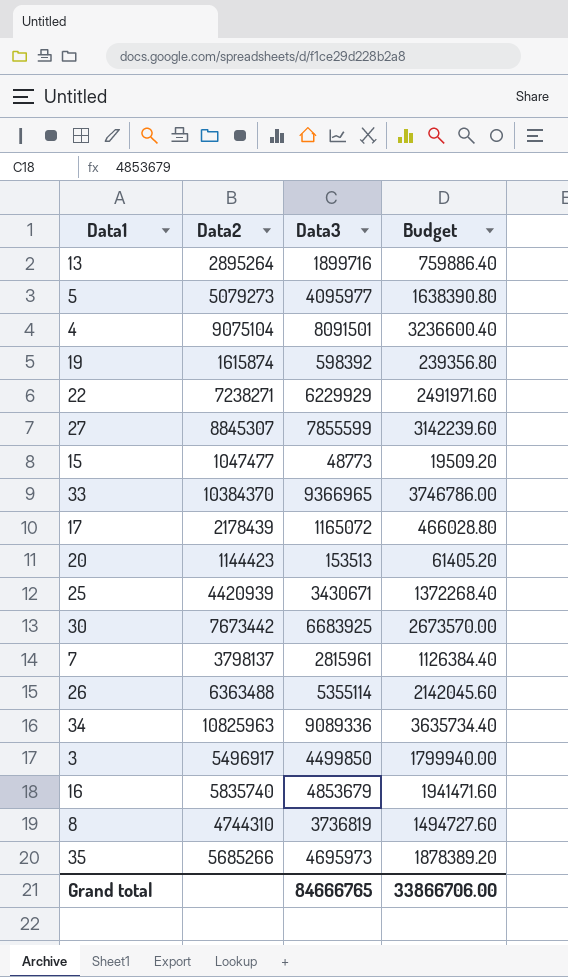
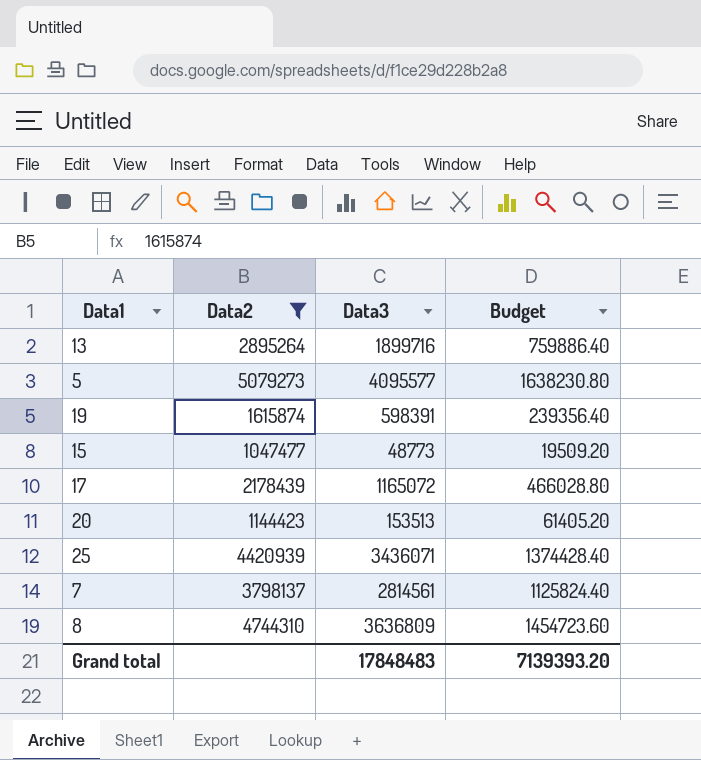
filter: none -> Data2 <= 5079273
5 | Data3: 4095977 -> 4095577
5 | Budget: 1638390.80 -> 1638230.80
19 | Data3: 598392 -> 598391
19 | Budget: 239356.80 -> 239356.40
25 | Data3: 3430671 -> 3436071
25 | Budget: 1372268.40 -> 1374428.40
7 | Data3: 2815961 -> 2814561
7 | Budget: 1126384.40 -> 1125824.40
8 | Data3: 3736819 -> 3636809
8 | Budget: 1494727.60 -> 1454723.60
Grand total | Data3: 84666765 -> 17848483
Grand total | Budget: 33866706.00 -> 7139393.20

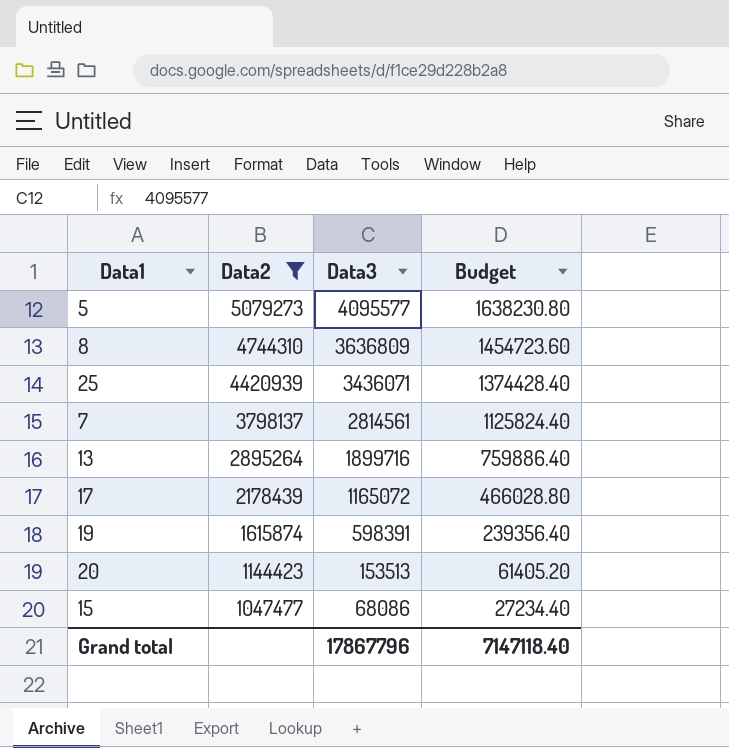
row order: none -> Data2 descending
15 | Data3: 48773 -> 68086
15 | Budget: 19509.20 -> 27234.40
Grand total | Data3: 17848483 -> 17867796
Grand total | Budget: 7139393.20 -> 7147118.40

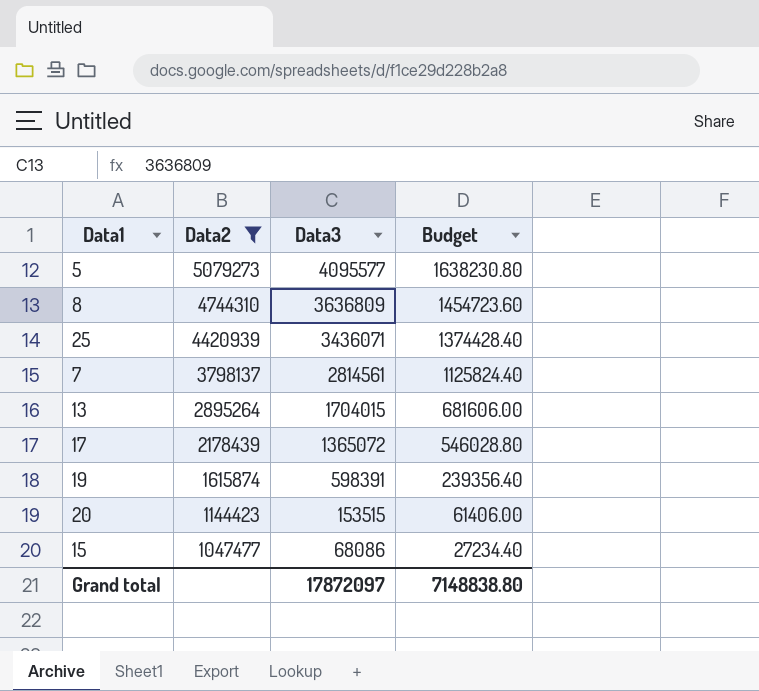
13 | Data3: 1899716 -> 1704015
13 | Budget: 759886.40 -> 681606.00
17 | Data3: 1165072 -> 1365072
17 | Budget: 466028.80 -> 546028.80
20 | Data3: 153513 -> 153515
20 | Budget: 61405.20 -> 61406.00
Grand total | Data3: 17867796 -> 17872097
Grand total | Budget: 7147118.40 -> 7148838.80

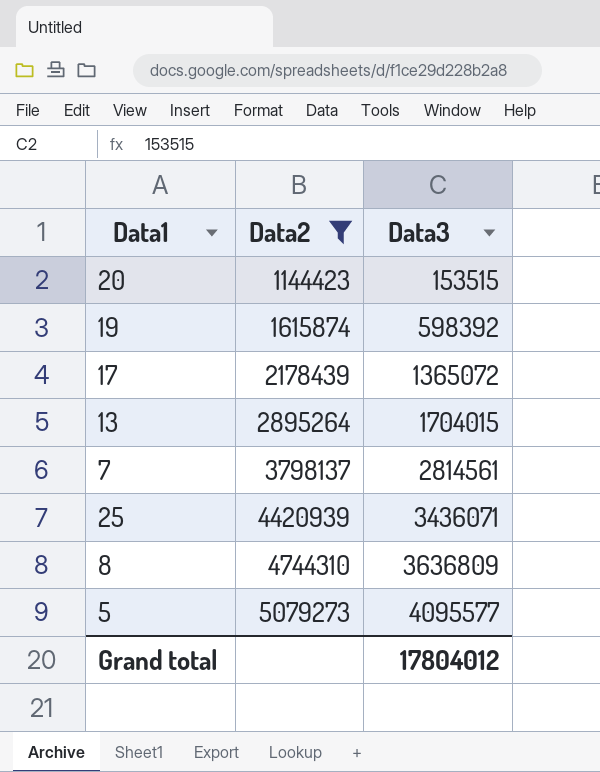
row order: Data2 descending -> Data2 ascending
column Budget | formula: [Data3] * 0.4 -> none
row 15: 1047477 | 68086 | 27234.40 -> none
19 | Data3: 598391 -> 598392
Grand total | Data3: 17872097 -> 17804012

